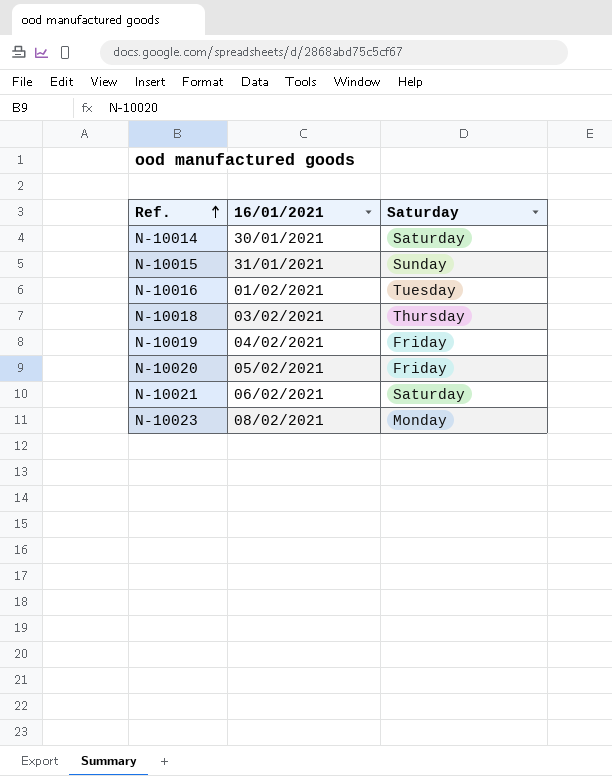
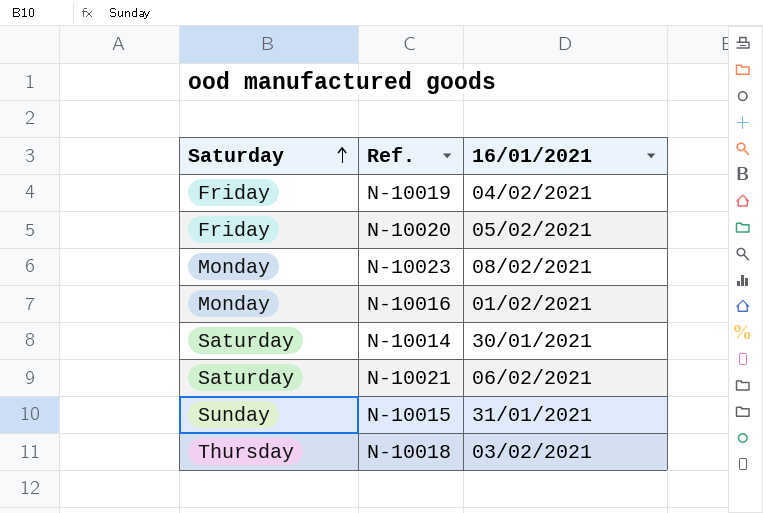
row order: Ref. ascending -> Saturday ascending
column Saturday | position: 3 -> 1
N-10016 | Saturday: Tuesday -> Monday

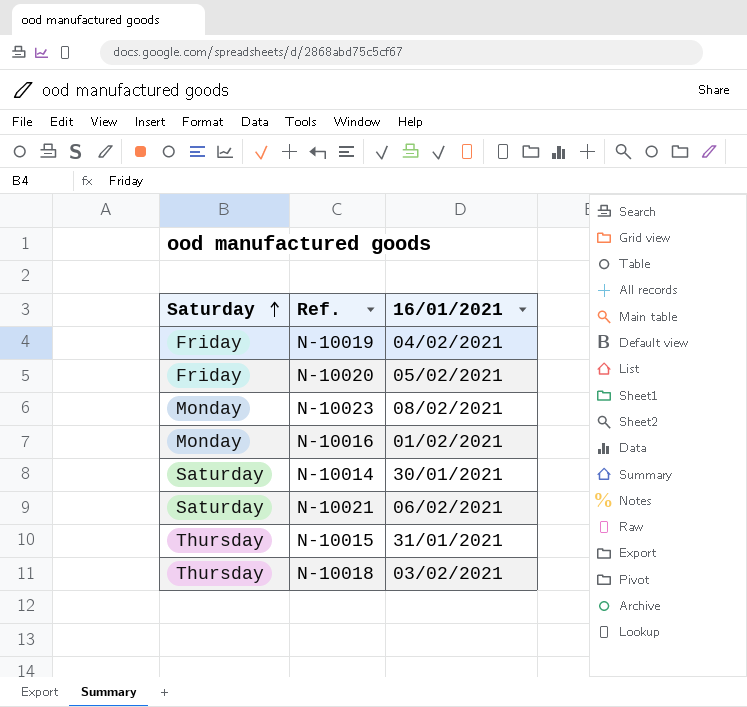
N-10015 | Saturday: Sunday -> Thursday

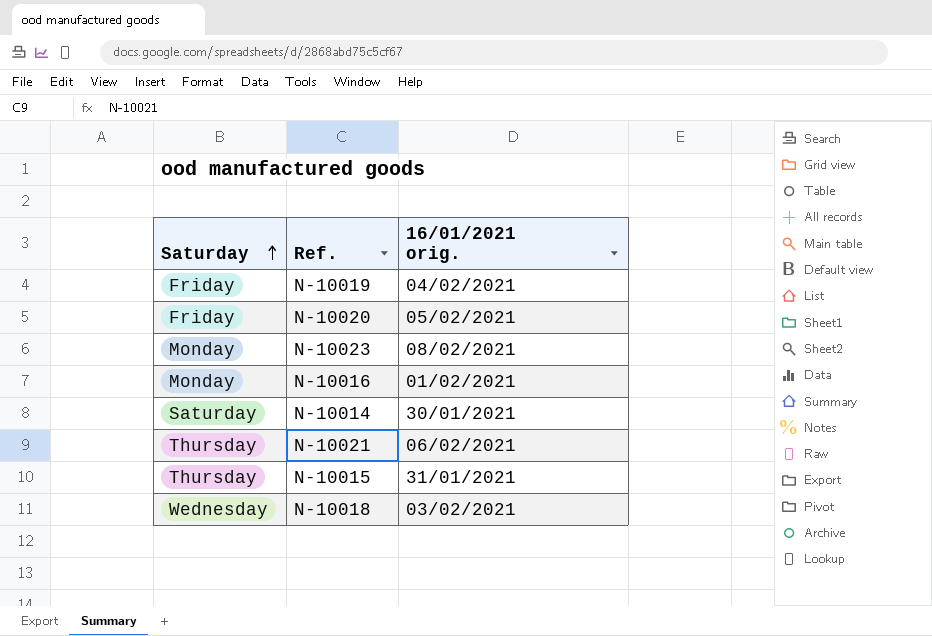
column name: 16/01/2021 -> 16/01/2021 orig.
N-10021 | Saturday: Saturday -> Thursday
N-10018 | Saturday: Thursday -> Wednesday

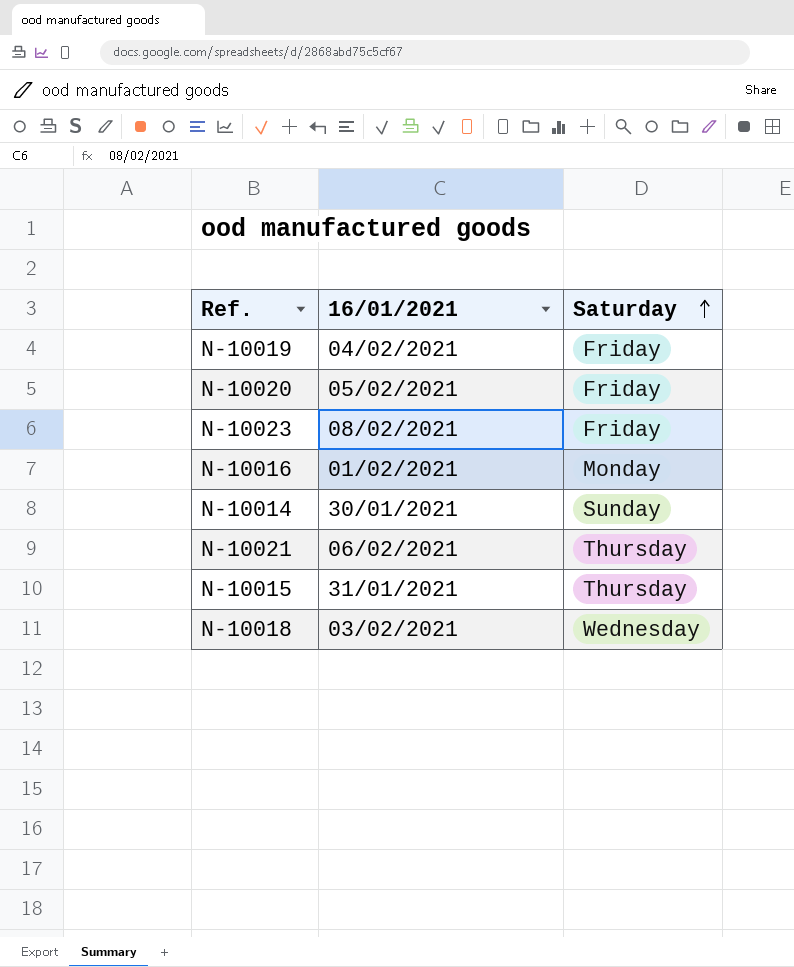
column name: 16/01/2021 orig. -> 16/01/2021
column Saturday | position: 1 -> 3
N-10023 | Saturday: Monday -> Friday
N-10014 | Saturday: Saturday -> Sunday

